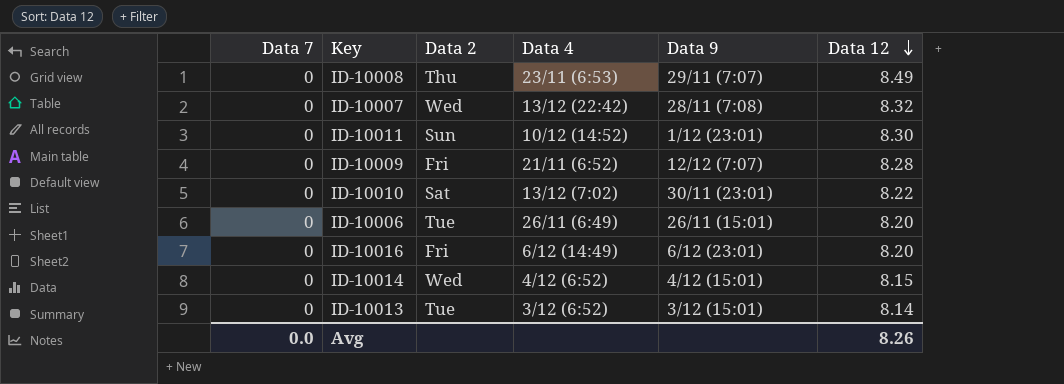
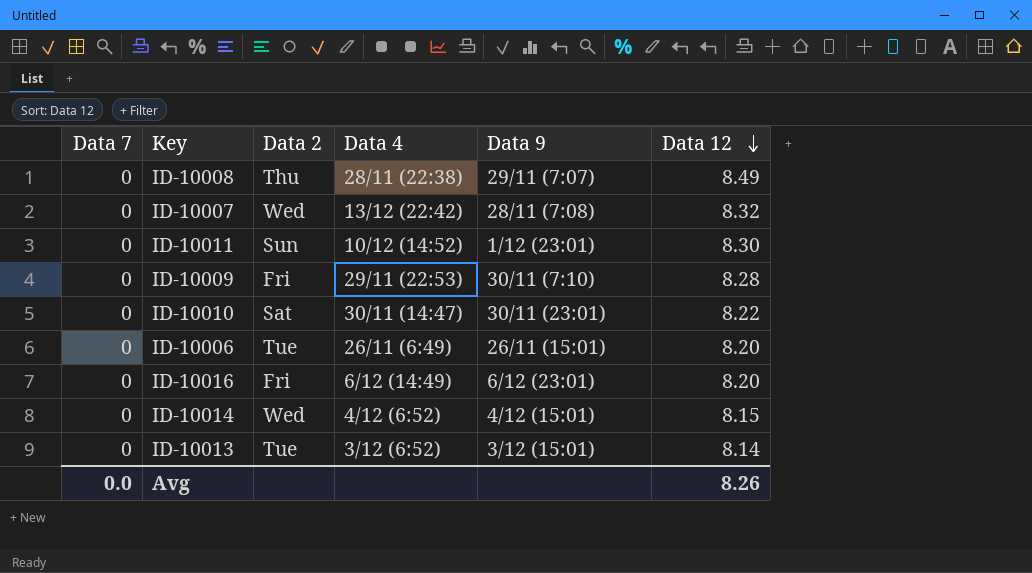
ID-10008 | Data 4: 23/11 (6:53) -> 28/11 (22:38)
ID-10009 | Data 4: 21/11 (6:52) -> 29/11 (22:53)
ID-10009 | Data 9: 12/12 (7:07) -> 30/11 (7:10)
ID-10010 | Data 4: 13/12 (7:02) -> 30/11 (14:47)

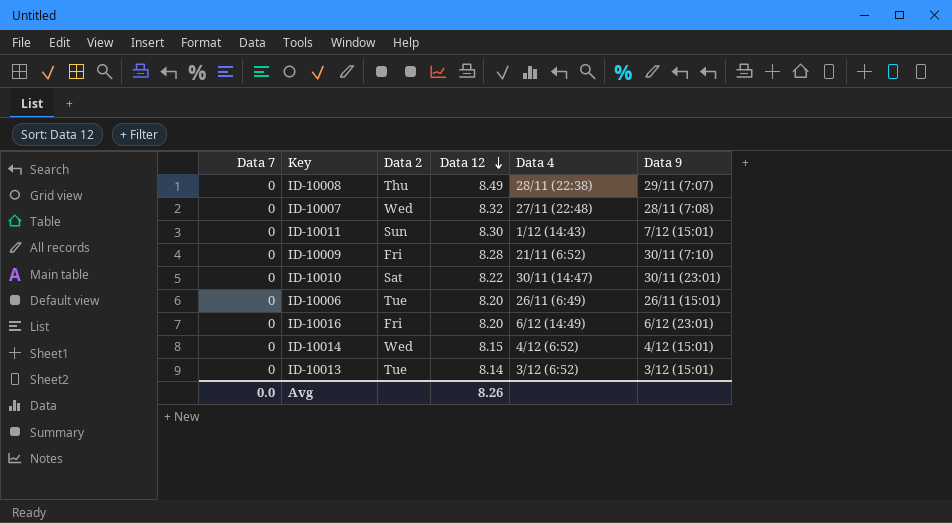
column Data 12 | position: 6 -> 4
ID-10007 | Data 4: 13/12 (22:42) -> 27/11 (22:48)
ID-10011 | Data 4: 10/12 (14:52) -> 1/12 (14:43)
ID-10011 | Data 9: 1/12 (23:01) -> 7/12 (15:01)
ID-10009 | Data 4: 29/11 (22:53) -> 21/11 (6:52)

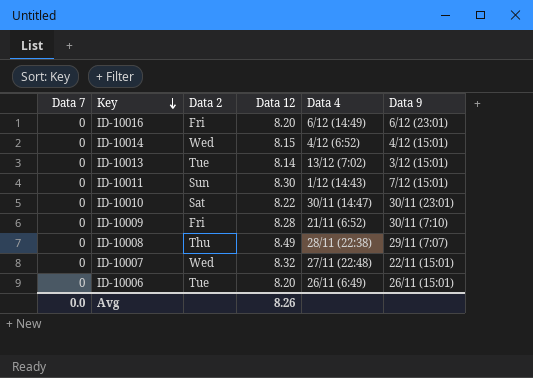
row order: Data 12 descending -> Key descending
ID-10013 | Data 4: 3/12 (6:52) -> 13/12 (7:02)
ID-10007 | Data 9: 28/11 (7:08) -> 22/11 (15:01)

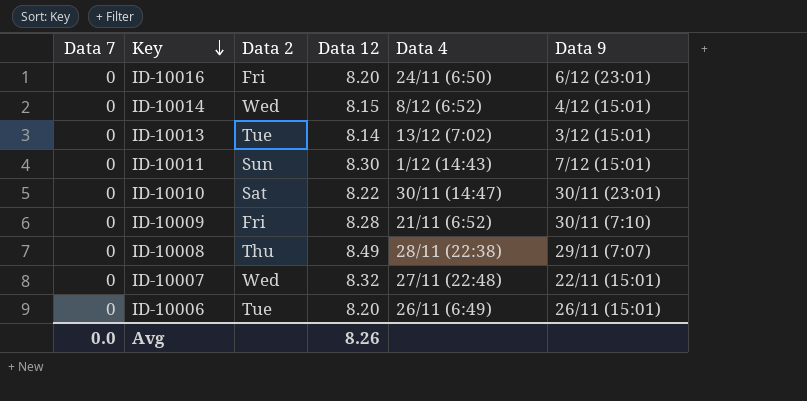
ID-10016 | Data 4: 6/12 (14:49) -> 24/11 (6:50)
ID-10014 | Data 4: 4/12 (6:52) -> 8/12 (6:52)

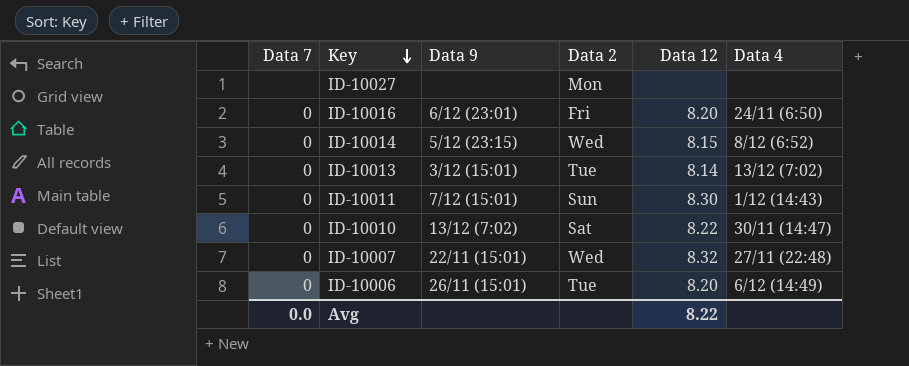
column Data 9 | position: 6 -> 3
row ID-10009: 0 | Fri | 8.28 | 21/11 (6:52) | 30/11 (7:10) -> none
row ID-10008: 0 | Thu | 8.49 | 28/11 (22:38) | 29/11 (7:07) -> none
row ID-10027: none -> none | none | Mon | none | none
ID-10014 | Data 9: 4/12 (15:01) -> 5/12 (23:15)
ID-10010 | Data 9: 30/11 (23:01) -> 13/12 (7:02)
ID-10006 | Data 4: 26/11 (6:49) -> 6/12 (14:49)
Avg | Data 12: 8.26 -> 8.22

